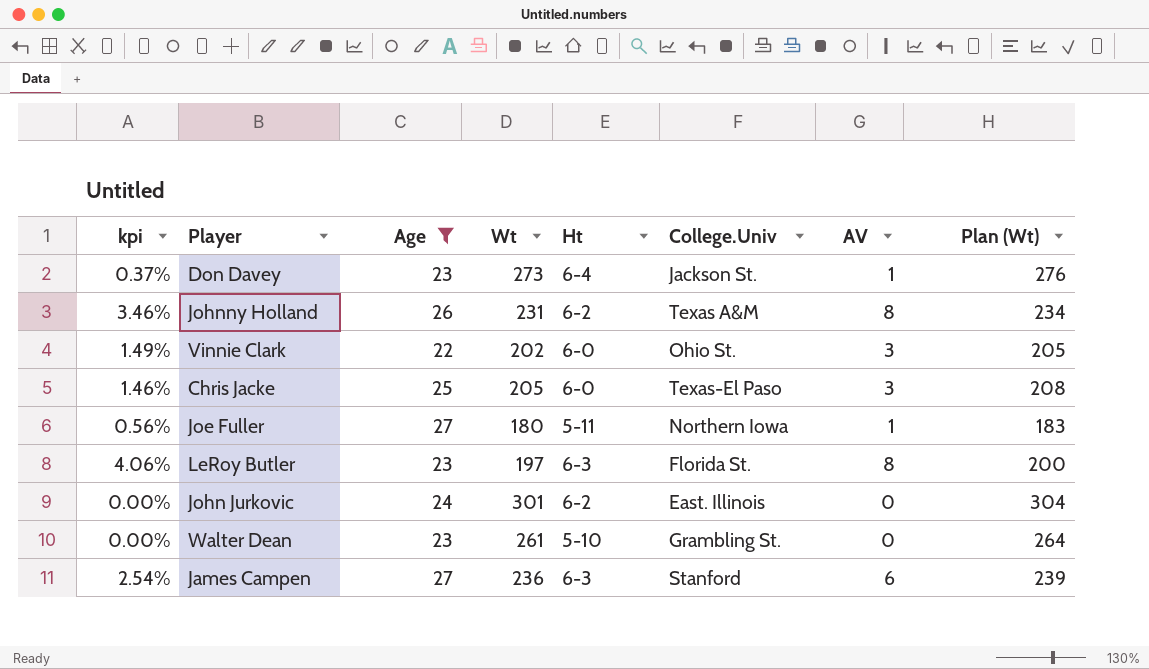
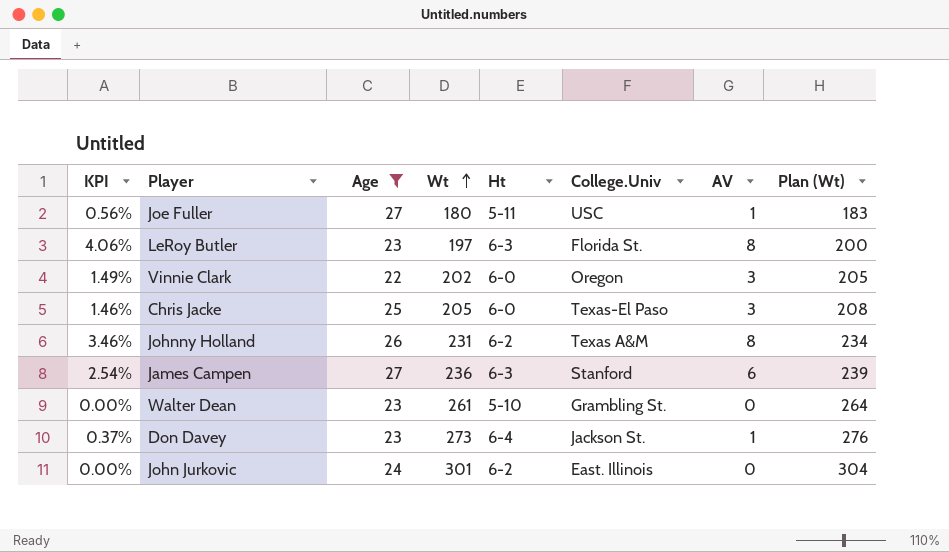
row order: none -> Wt ascending
column name: kpi -> KPI
Joe Fuller | College.Univ: Northern Iowa -> USC
Vinnie Clark | College.Univ: Ohio St. -> Oregon

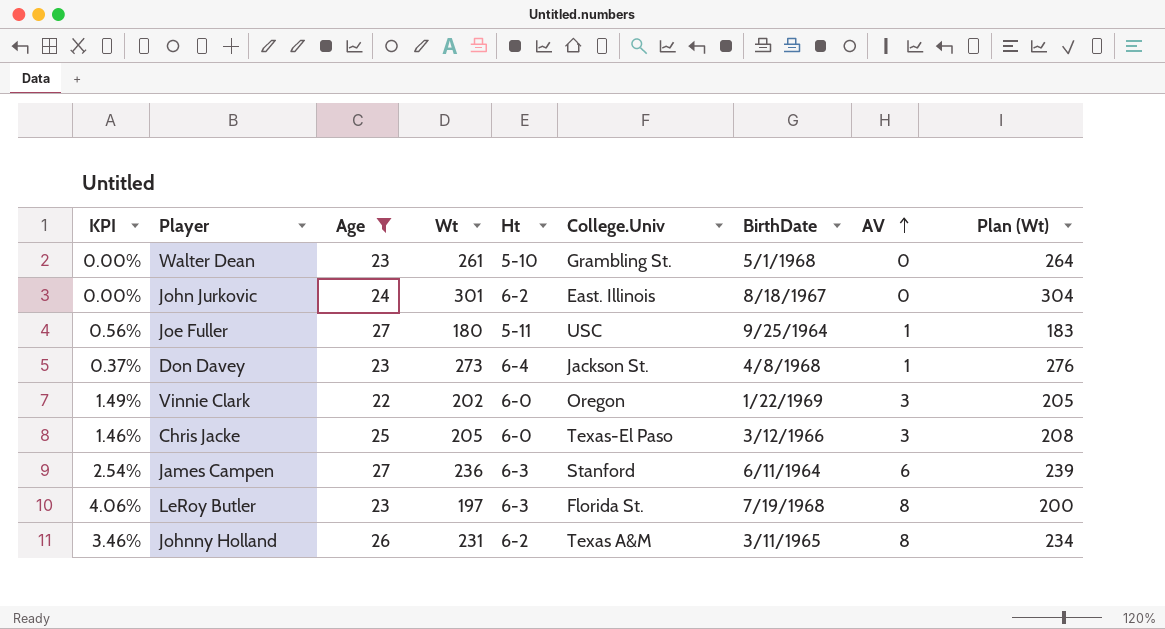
row order: Wt ascending -> AV ascending
column BirthDate | position: none -> 7

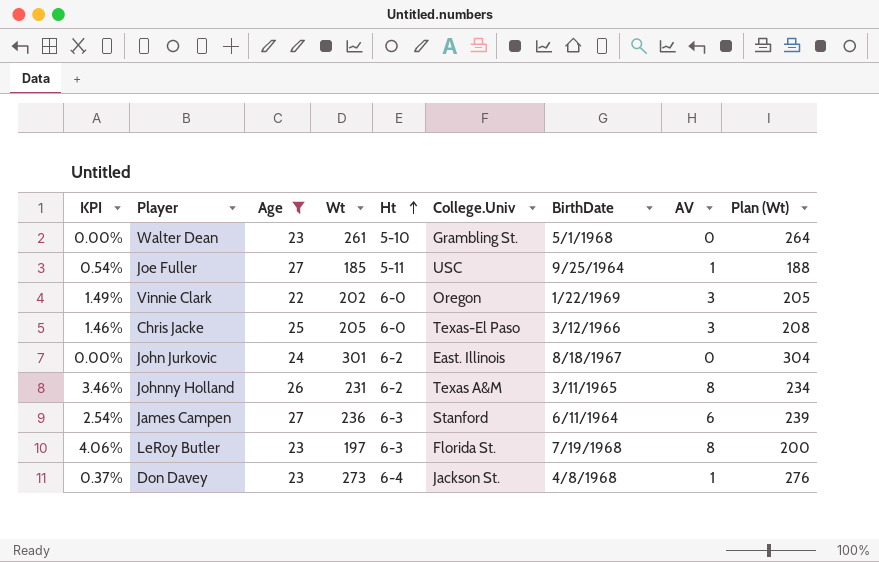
row order: AV ascending -> Ht ascending
Joe Fuller | KPI: 0.56% -> 0.54%
Joe Fuller | Wt: 180 -> 185
Joe Fuller | Plan (Wt): 183 -> 188

